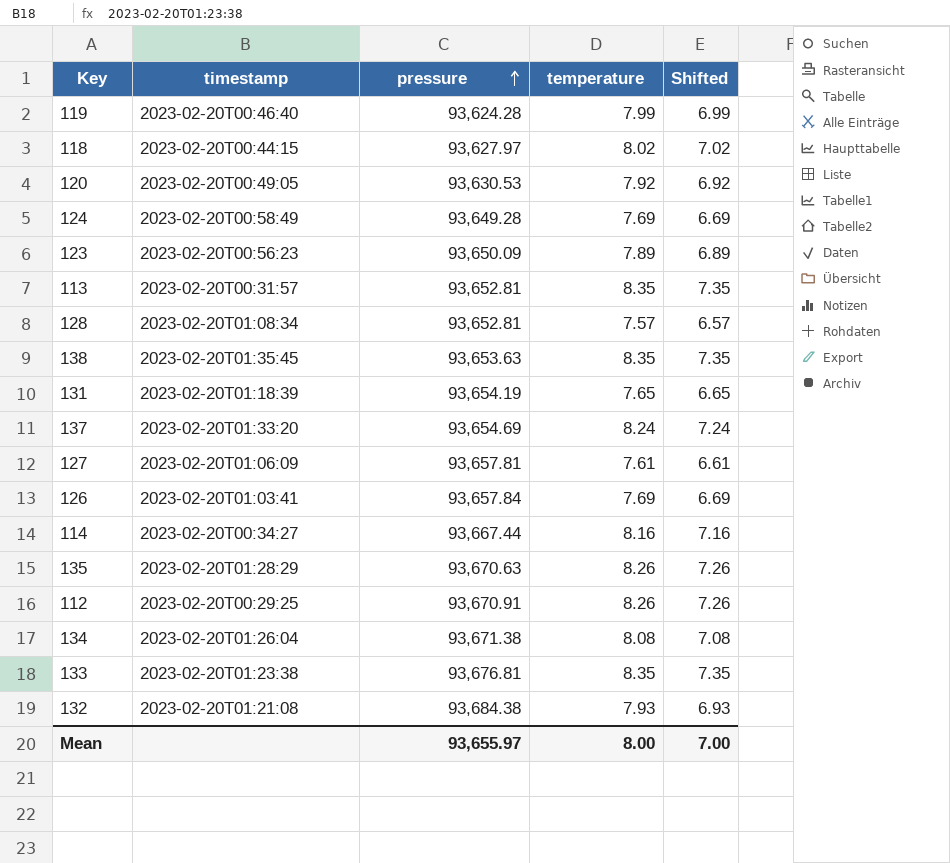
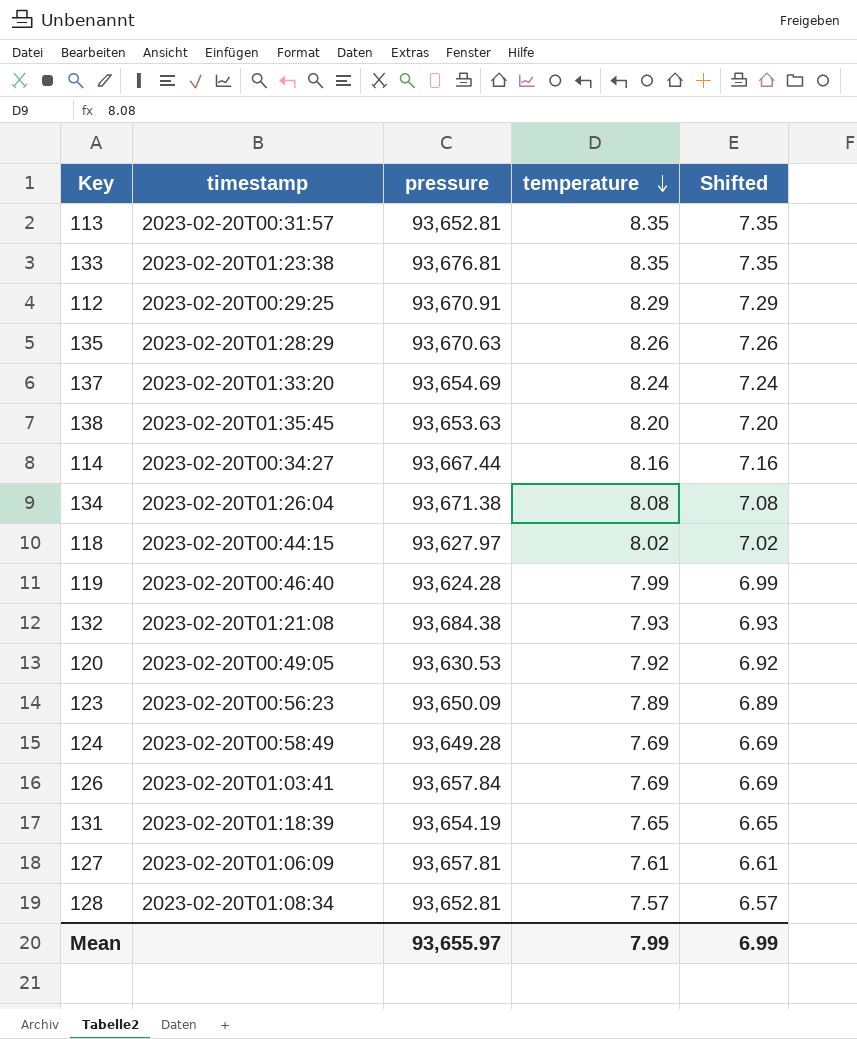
row order: pressure ascending -> temperature descending
112 | temperature: 8.26 -> 8.29
112 | Shifted: 7.26 -> 7.29
138 | temperature: 8.35 -> 8.20
138 | Shifted: 7.35 -> 7.20
Mean | temperature: 8.00 -> 7.99
Mean | Shifted: 7.00 -> 6.99

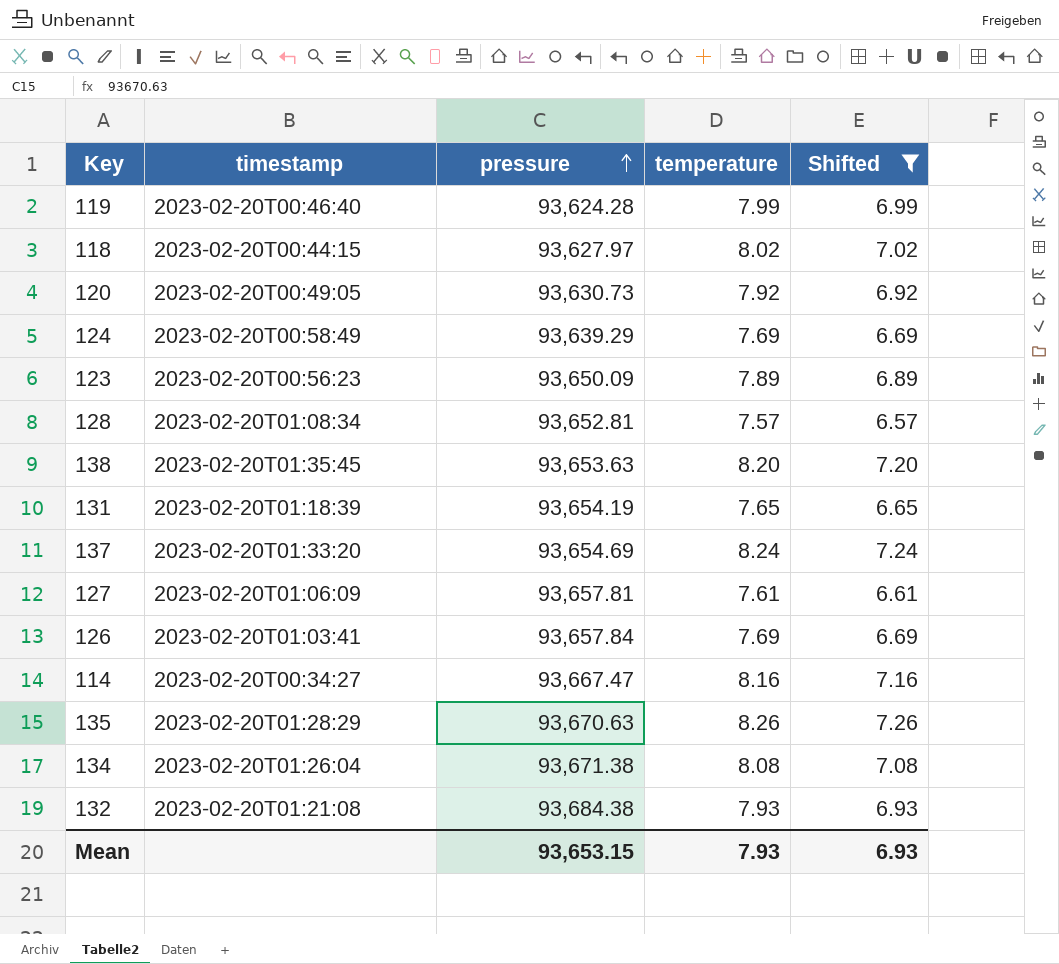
filter: none -> Shifted <= 7.26
row order: temperature descending -> pressure ascending
120 | pressure: 93,630.53 -> 93,630.73
124 | pressure: 93,649.28 -> 93,639.29
114 | pressure: 93,667.44 -> 93,667.47
Mean | pressure: 93,655.97 -> 93,653.15
Mean | temperature: 7.99 -> 7.93
Mean | Shifted: 6.99 -> 6.93

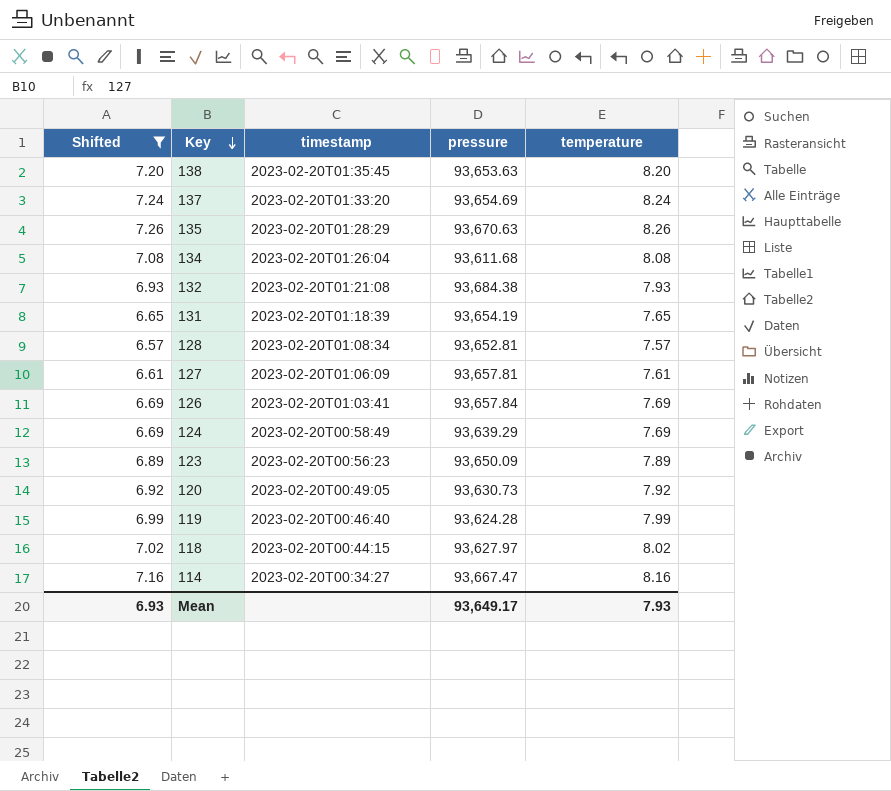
row order: pressure ascending -> Key descending
column Shifted | position: 5 -> 1
134 | pressure: 93,671.38 -> 93,611.68
Mean | pressure: 93,653.15 -> 93,649.17

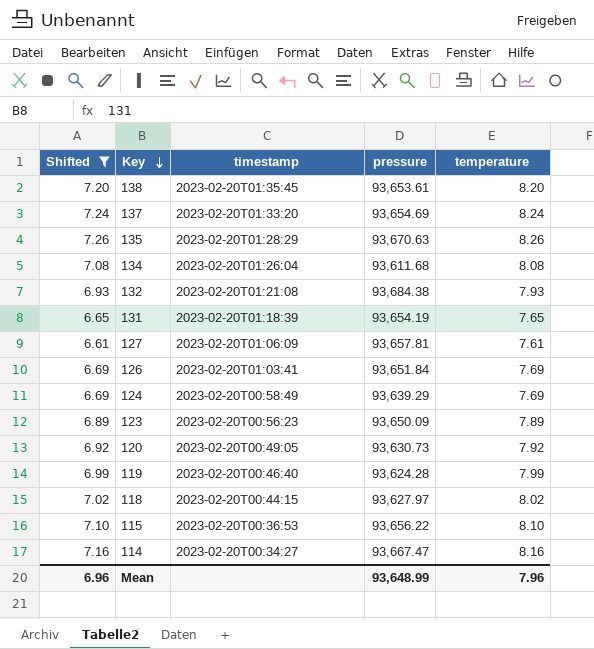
row 128: 6.57 | 2023-02-20T01:08:34 | 93,652.81 | 7.57 -> none
138 | pressure: 93,653.63 -> 93,653.61
126 | pressure: 93,657.84 -> 93,651.84
row 115: none -> 7.10 | 2023-02-20T00:36:53 | 93,656.22 | 8.10
Mean | Shifted: 6.93 -> 6.96
Mean | pressure: 93,649.17 -> 93,648.99
Mean | temperature: 7.93 -> 7.96

